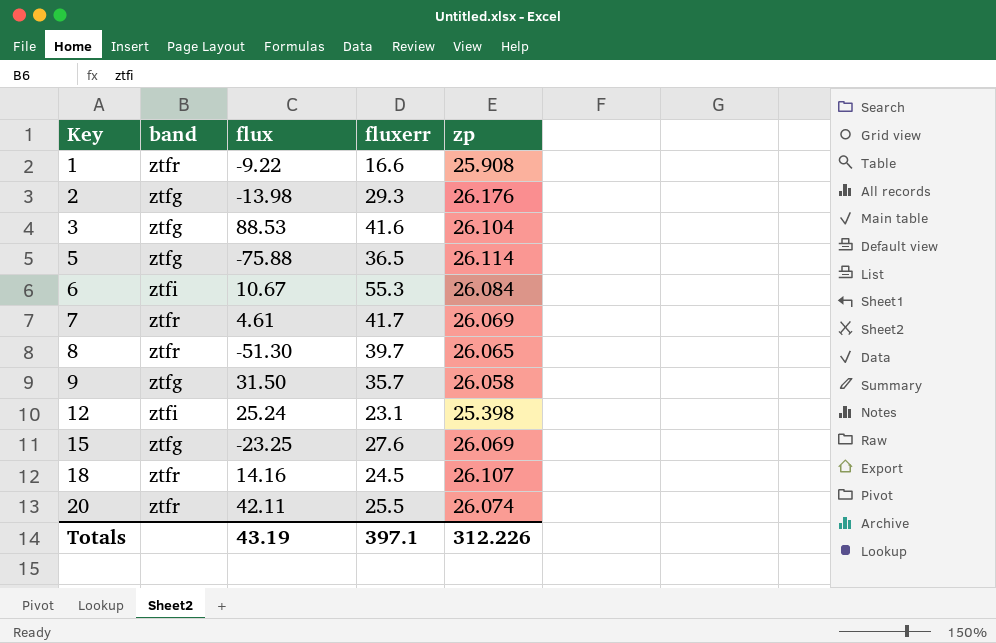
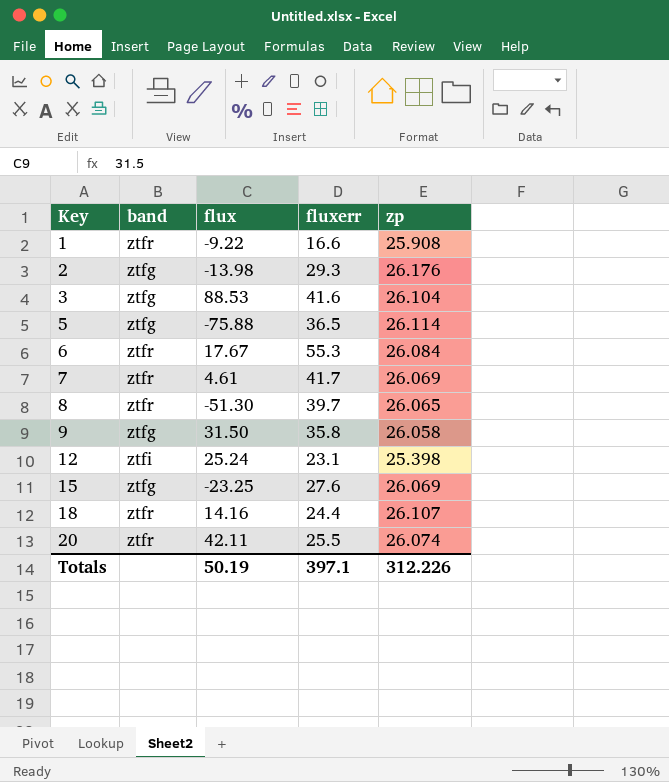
6 | band: ztfi -> ztfr
6 | flux: 10.67 -> 17.67
9 | fluxerr: 35.7 -> 35.8
18 | fluxerr: 24.5 -> 24.4
Totals | flux: 43.19 -> 50.19

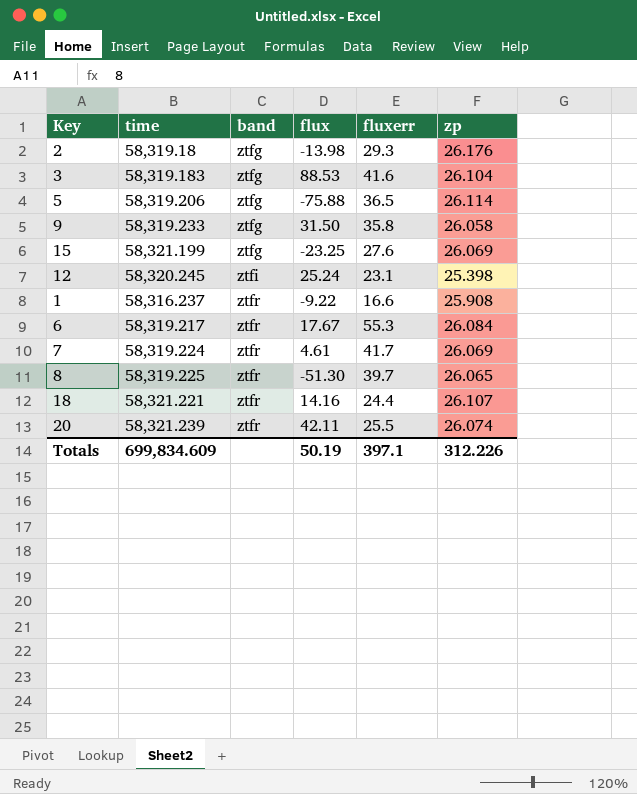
row order: Key ascending -> band ascending
column time | position: none -> 2

